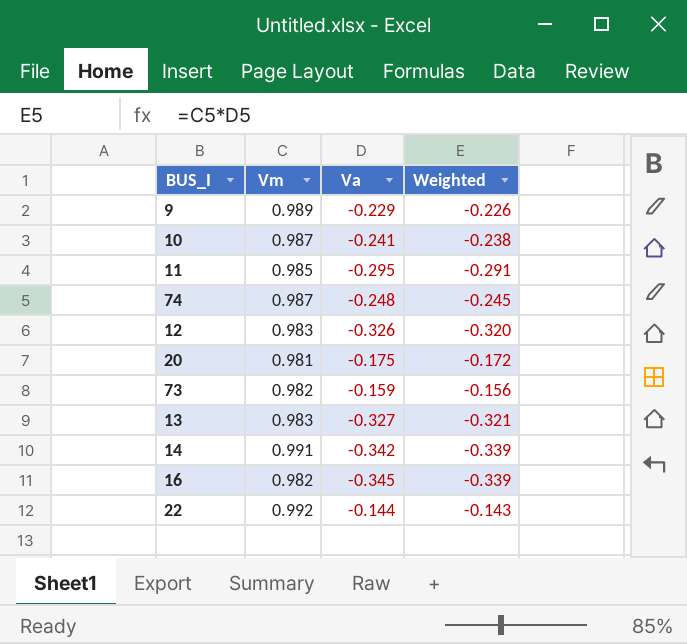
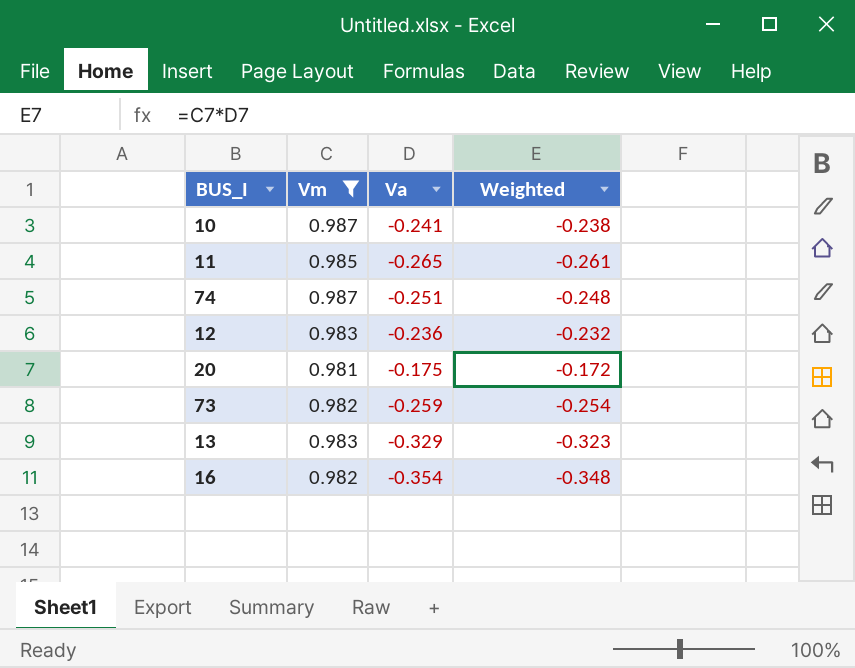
filter: none -> Vm <= 0.987
11 | Va: -0.295 -> -0.265
11 | Weighted: -0.291 -> -0.261
74 | Va: -0.248 -> -0.251
74 | Weighted: -0.245 -> -0.248
12 | Va: -0.326 -> -0.236
12 | Weighted: -0.320 -> -0.232
73 | Va: -0.159 -> -0.259
73 | Weighted: -0.156 -> -0.254
13 | Va: -0.327 -> -0.329
13 | Weighted: -0.321 -> -0.323
16 | Va: -0.345 -> -0.354
16 | Weighted: -0.339 -> -0.348

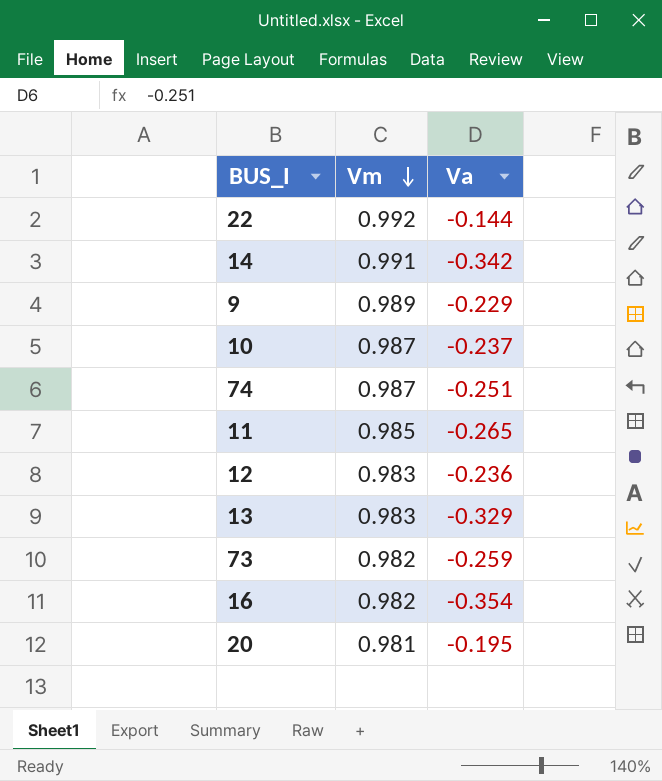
filter: Vm <= 0.987 -> none
row order: none -> Vm descending
column Weighted | formula: [Vm] * [Va] -> none
10 | Va: -0.241 -> -0.237
20 | Va: -0.175 -> -0.195

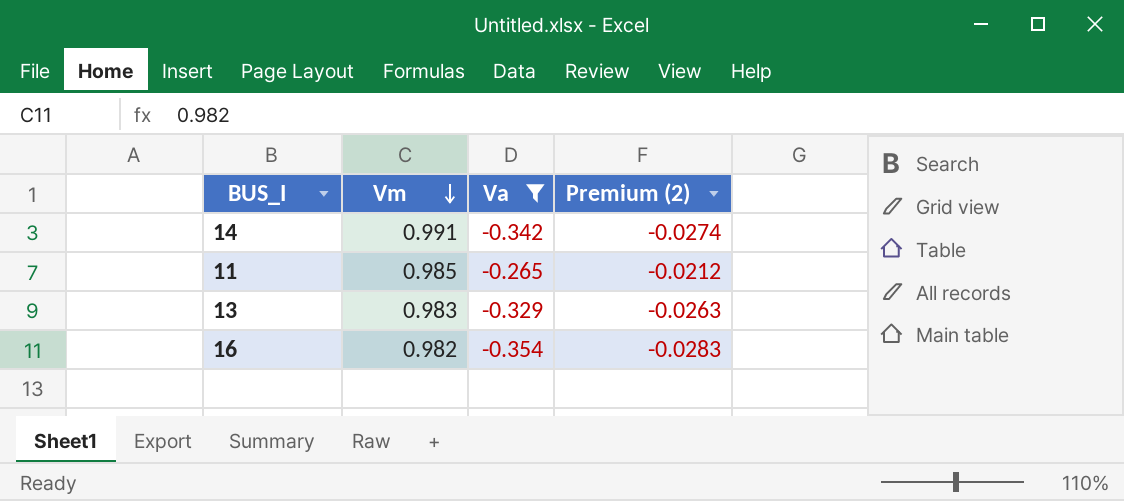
filter: none -> Va <= -0.265
column Premium (2) | formula: none -> [Va] * 0.08

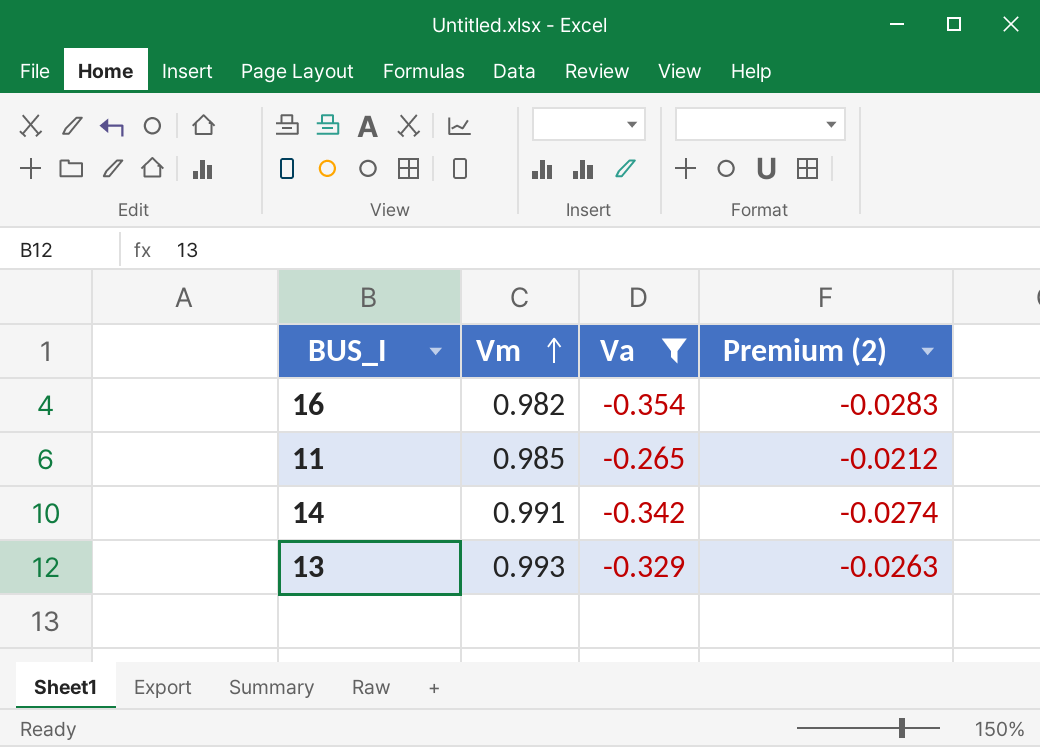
row order: Vm descending -> Vm ascending
13 | Vm: 0.983 -> 0.993

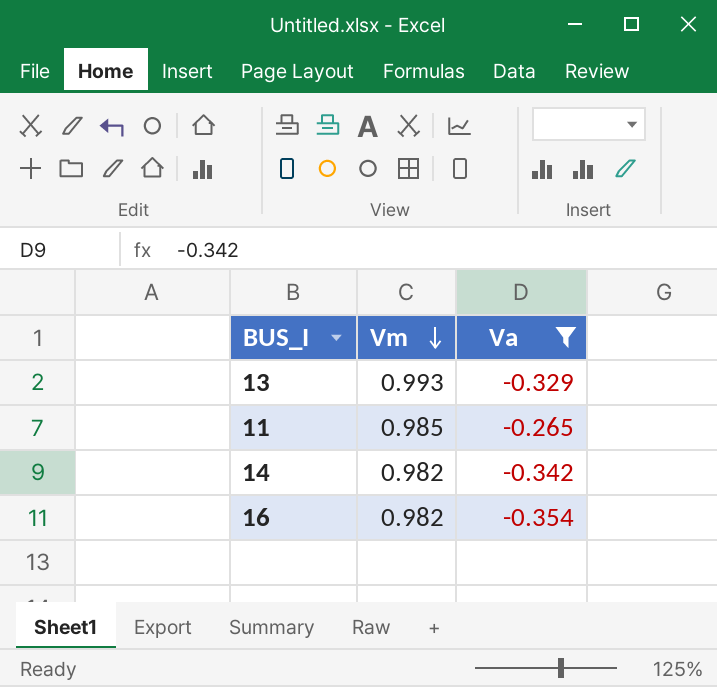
row order: Vm ascending -> Vm descending
column Premium (2) | formula: [Va] * 0.08 -> none
14 | Vm: 0.991 -> 0.982

